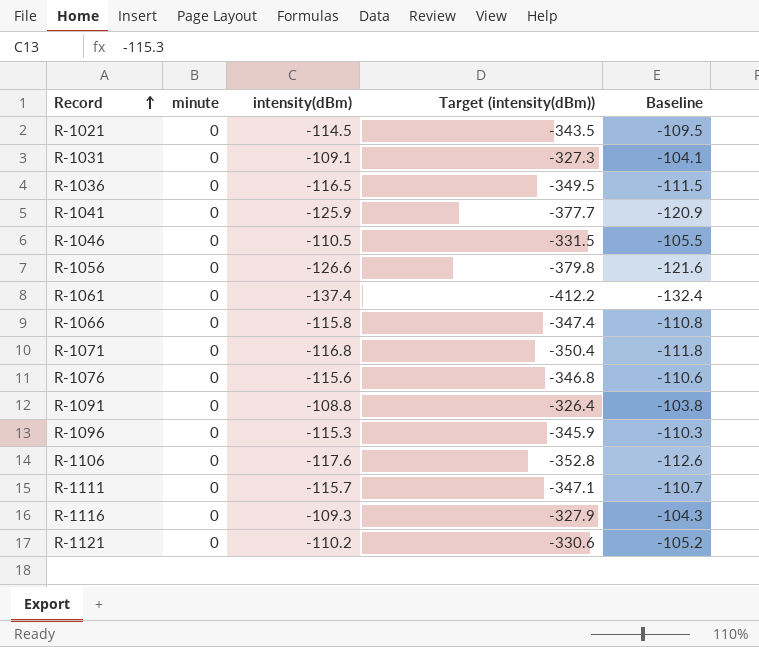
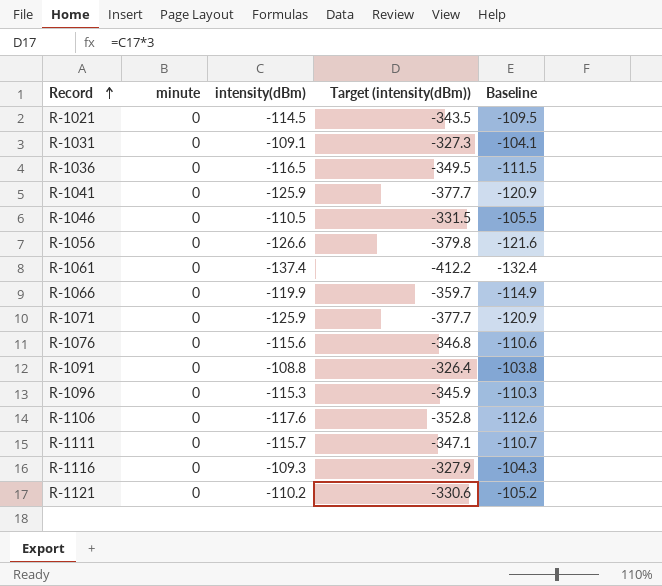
R-1066 | intensity(dBm): -115.8 -> -119.9
R-1066 | Target (intensity(dBm)): -347.4 -> -359.7
R-1066 | Baseline: -110.8 -> -114.9
R-1071 | intensity(dBm): -116.8 -> -125.9
R-1071 | Target (intensity(dBm)): -350.4 -> -377.7
R-1071 | Baseline: -111.8 -> -120.9

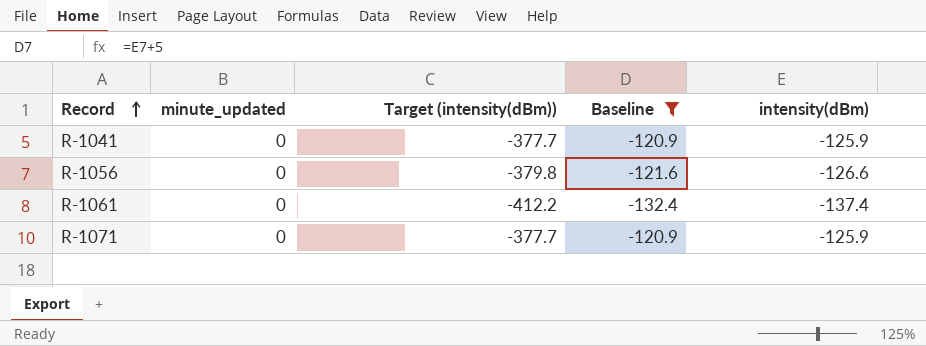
filter: none -> Baseline <= -120.9
column name: minute -> minute_updated
column intensity(dBm) | position: 3 -> 5

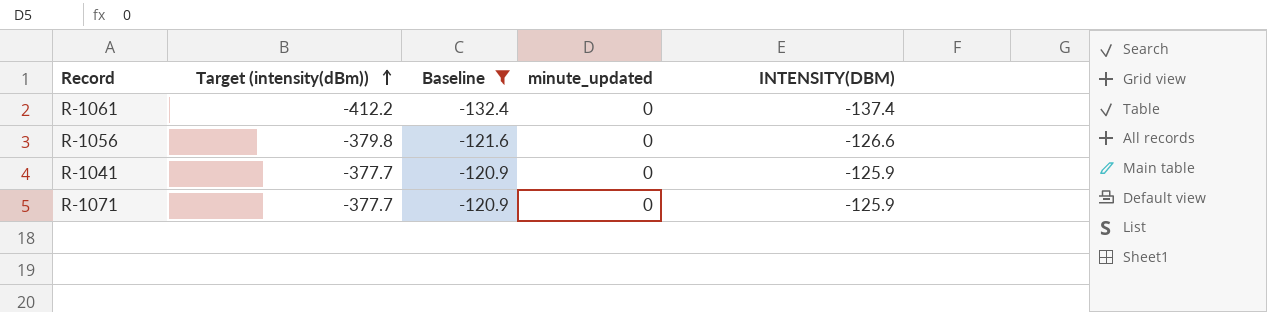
row order: Record ascending -> Target (intensity(dBm)) ascending
column minute_updated | position: 2 -> 4
column name: intensity(dBm) -> INTENSITY(DBM)

